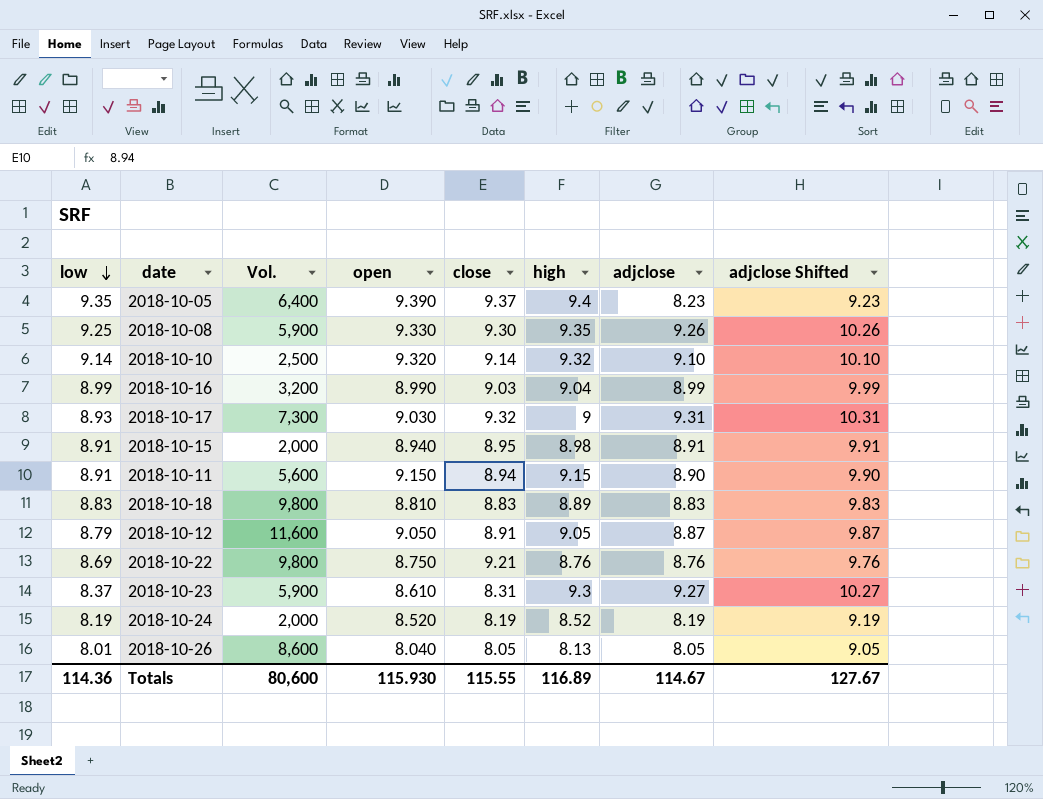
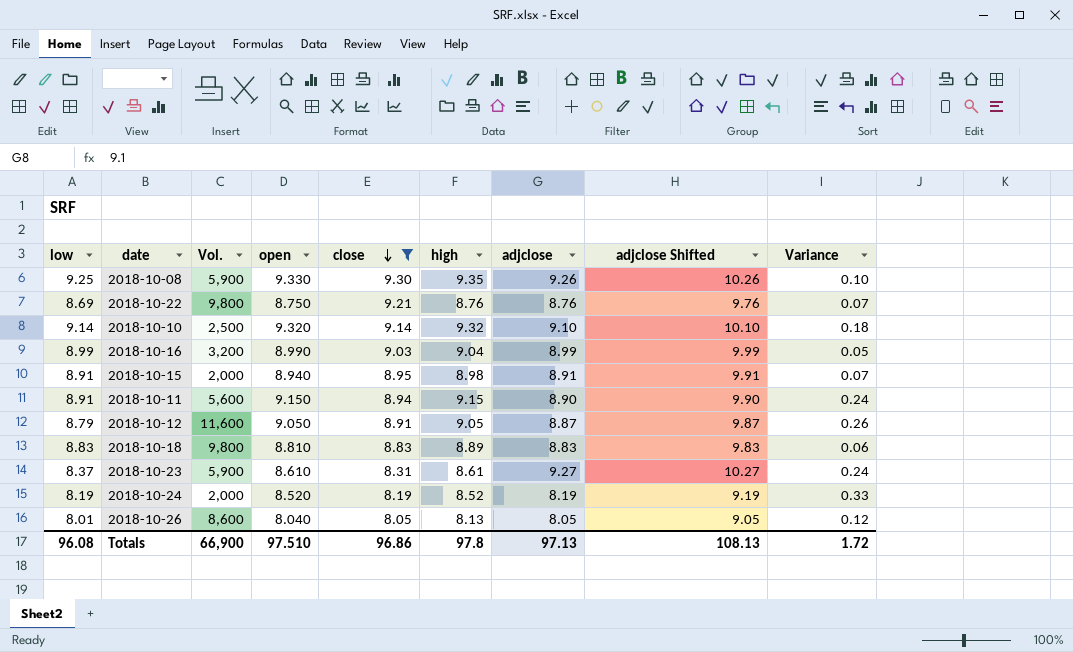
filter: none -> close <= 9.30
row order: low descending -> close descending
column Variance | formula: none -> [high] - [low]
2018-10-23 | high: 9.3 -> 8.61
Totals | low: 114.36 -> 96.08
Totals | Vol.: 80,600 -> 66,900
Totals | open: 115.930 -> 97.510
Totals | close: 115.55 -> 96.86
Totals | high: 116.89 -> 97.8
Totals | adjclose: 114.67 -> 97.13
Totals | adjclose Shifted: 127.67 -> 108.13

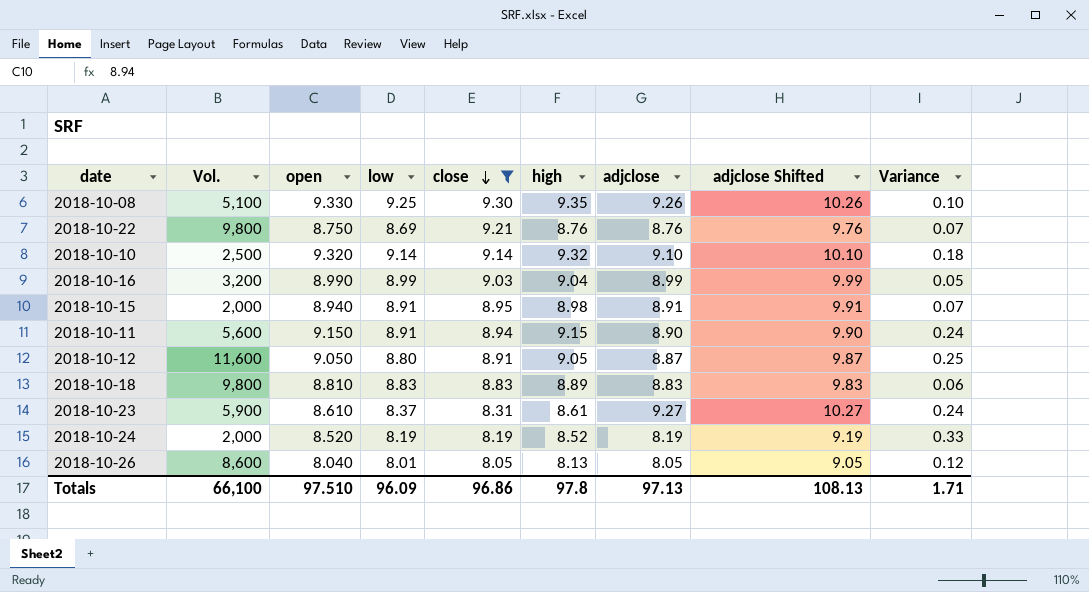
column low | position: 1 -> 4
2018-10-08 | Vol.: 5,900 -> 5,100
2018-10-12 | low: 8.79 -> 8.80
2018-10-12 | Variance: 0.26 -> 0.25
Totals | Vol.: 66,900 -> 66,100
Totals | low: 96.08 -> 96.09
Totals | Variance: 1.72 -> 1.71

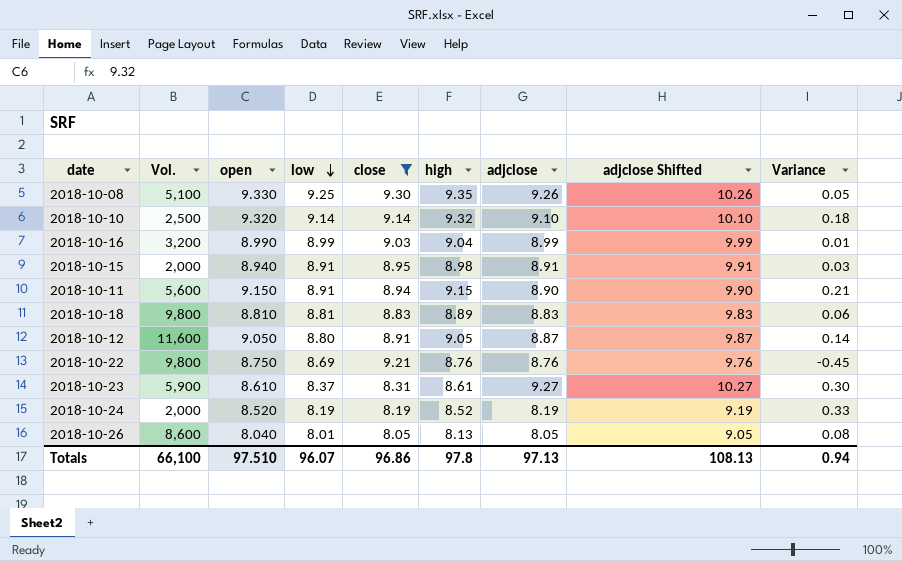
row order: close descending -> low descending
column Variance | formula: [high] - [low] -> [high] - [close]
2018-10-18 | low: 8.83 -> 8.81
Totals | low: 96.09 -> 96.07
Totals | Variance: 1.71 -> 0.94

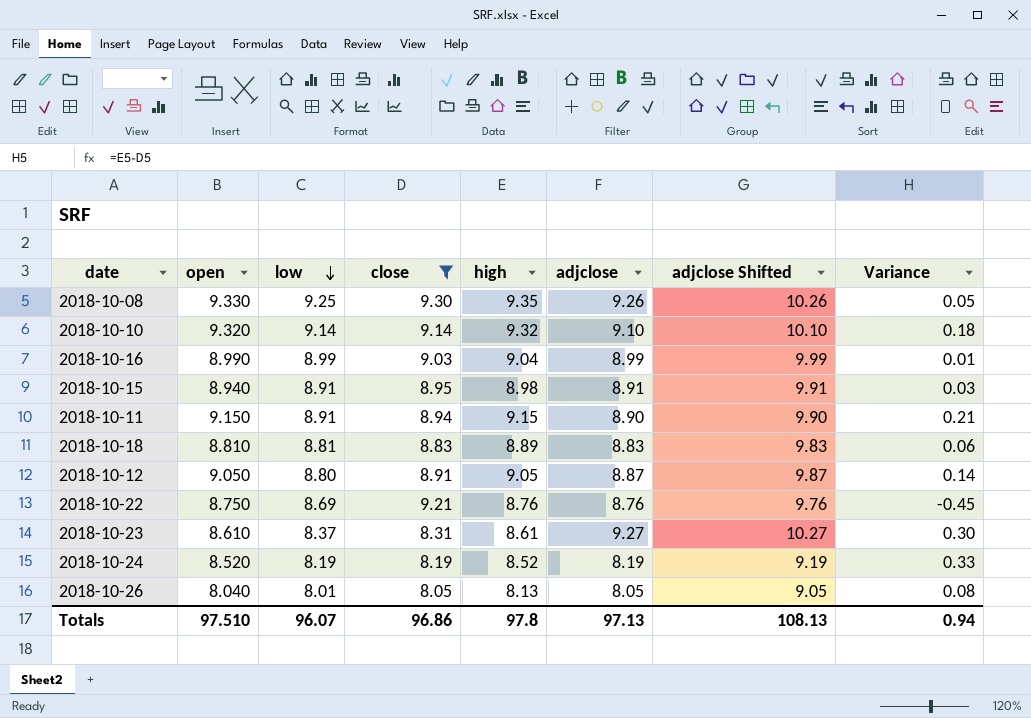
column Vol. | position: 2 -> none

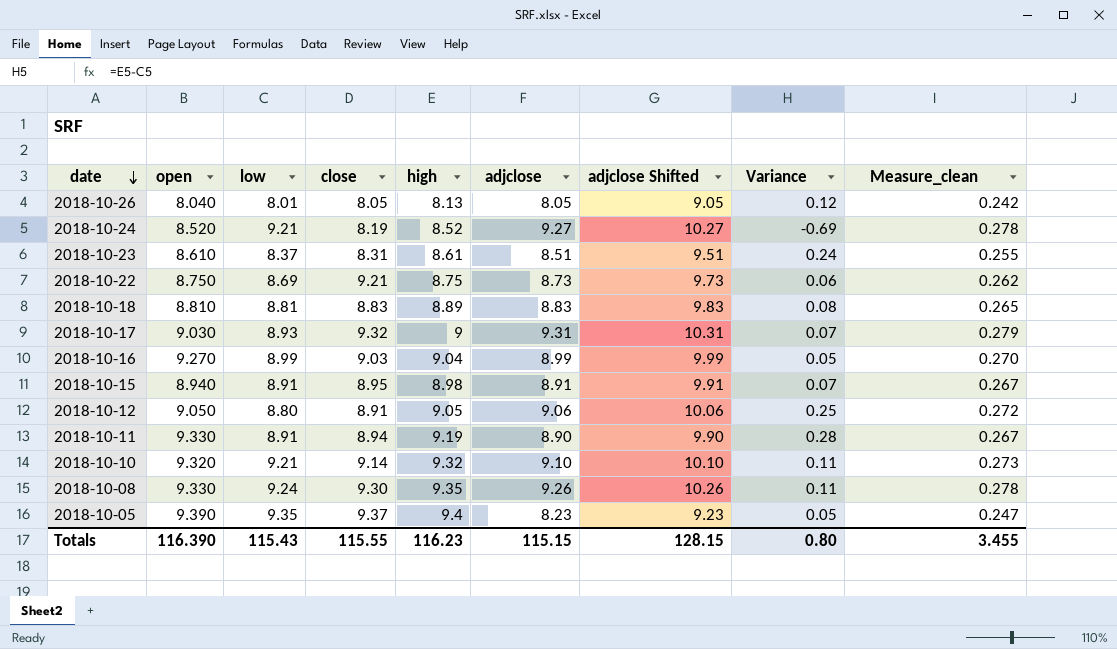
filter: close <= 9.30 -> none
row order: low descending -> date descending
column Variance | formula: [high] - [close] -> [high] - [low]
column Measure_clean | formula: none -> [adjclose] * 0.03
2018-10-24 | low: 8.19 -> 9.21
2018-10-24 | adjclose: 8.19 -> 9.27
2018-10-24 | adjclose Shifted: 9.19 -> 10.27
2018-10-23 | adjclose: 9.27 -> 8.51
2018-10-23 | adjclose Shifted: 10.27 -> 9.51
2018-10-22 | high: 8.76 -> 8.75
2018-10-22 | adjclose: 8.76 -> 8.73
2018-10-22 | adjclose Shifted: 9.76 -> 9.73
2018-10-16 | open: 8.990 -> 9.270
2018-10-12 | adjclose: 8.87 -> 9.06
2018-10-12 | adjclose Shifted: 9.87 -> 10.06
2018-10-11 | open: 9.150 -> 9.330
2018-10-11 | high: 9.15 -> 9.19
2018-10-10 | low: 9.14 -> 9.21
2018-10-08 | low: 9.25 -> 9.24
Totals | open: 97.510 -> 116.390
Totals | low: 96.07 -> 115.43
Totals | close: 96.86 -> 115.55
Totals | high: 97.8 -> 116.23
Totals | adjclose: 97.13 -> 115.15
Totals | adjclose Shifted: 108.13 -> 128.15
Totals | Variance: 0.94 -> 0.80

